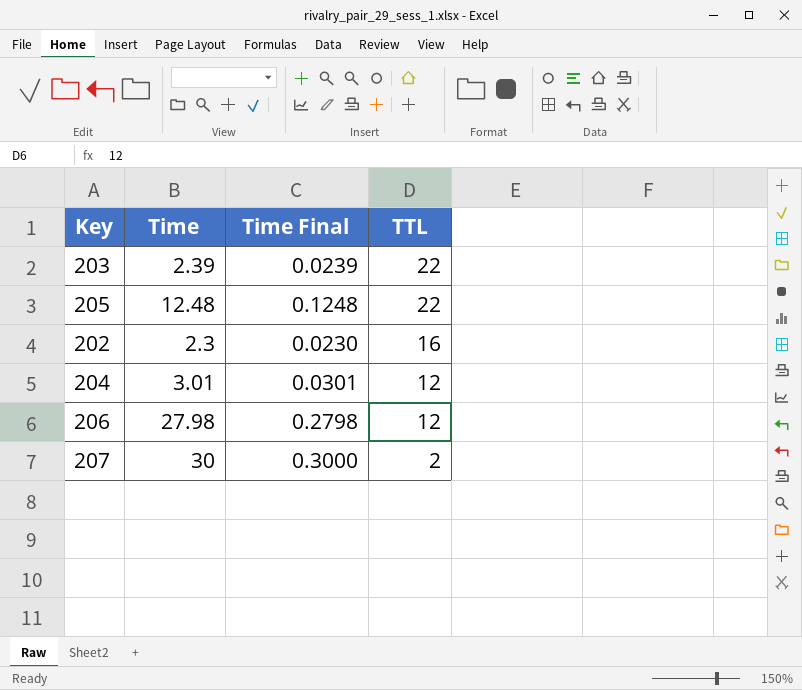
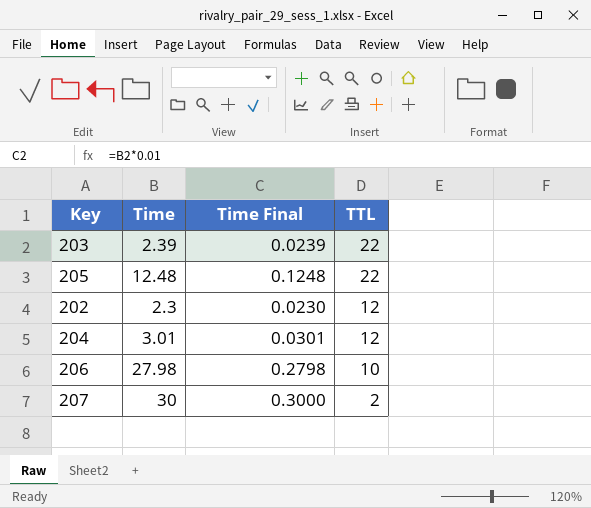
202 | TTL: 16 -> 12
206 | TTL: 12 -> 10

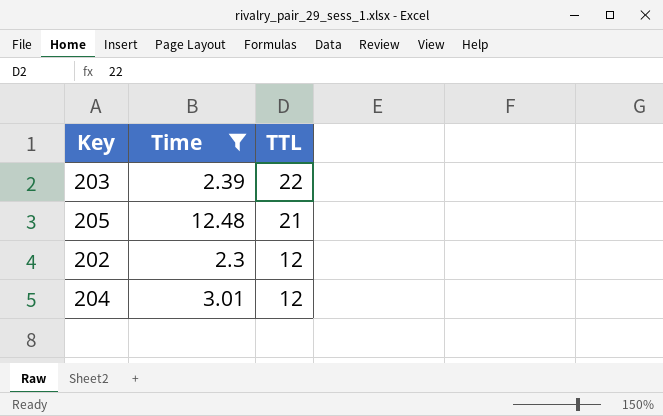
filter: none -> Time <= 12.48
column Time Final | formula: [Time] * 0.01 -> none
205 | TTL: 22 -> 21

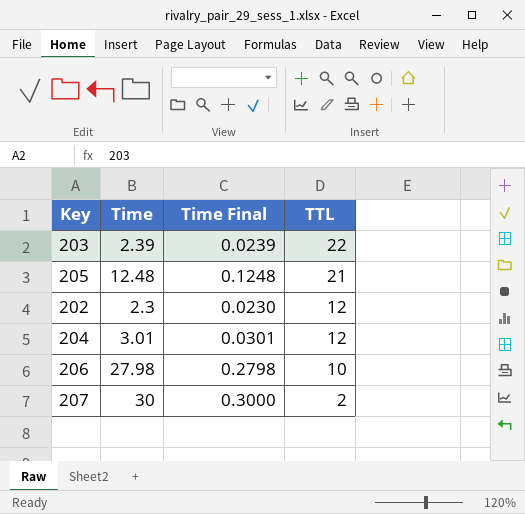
filter: Time <= 12.48 -> none
column Time Final | formula: none -> [Time] * 0.01

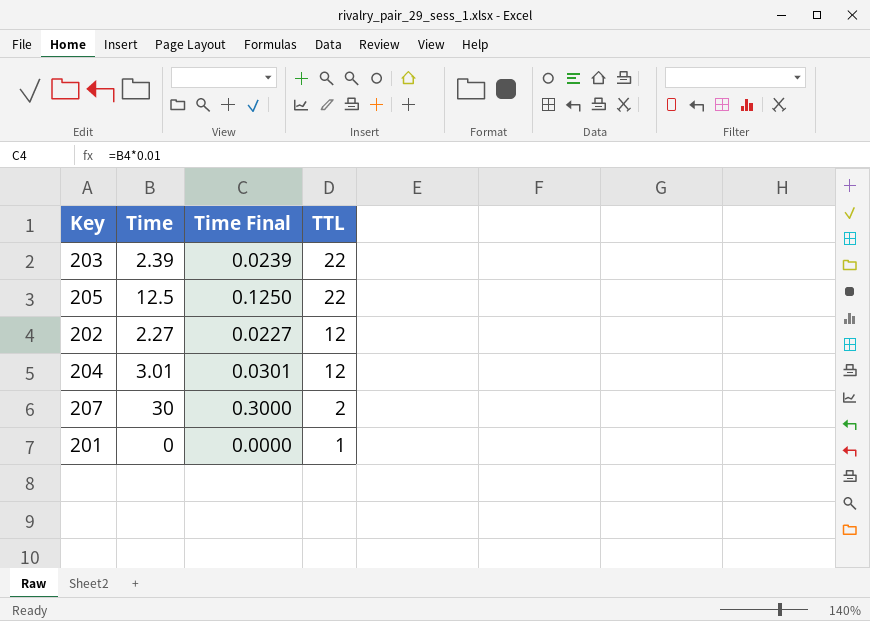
row 206: 27.98 | 0.2798 | 10 -> none
205 | Time: 12.48 -> 12.5
205 | Time Final: 0.1248 -> 0.1250
205 | TTL: 21 -> 22
202 | Time: 2.3 -> 2.27
202 | Time Final: 0.0230 -> 0.0227
row 201: none -> 0 | 0.0000 | 1

